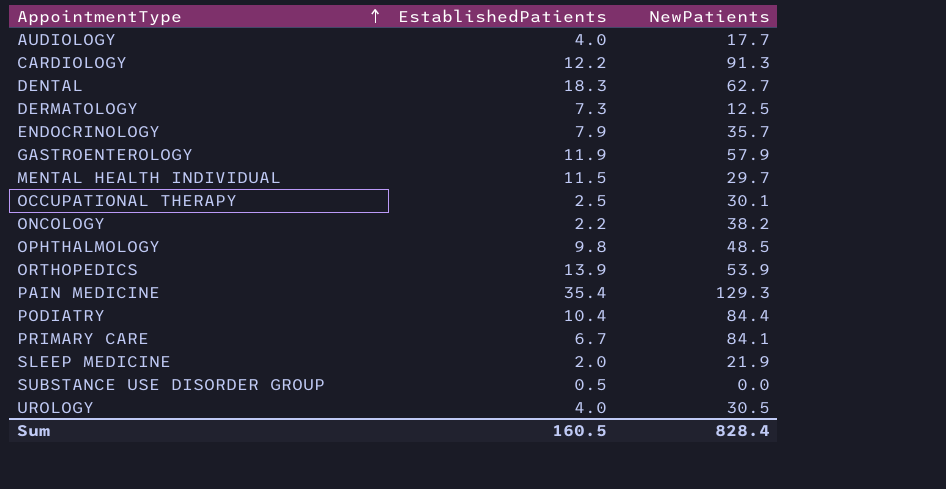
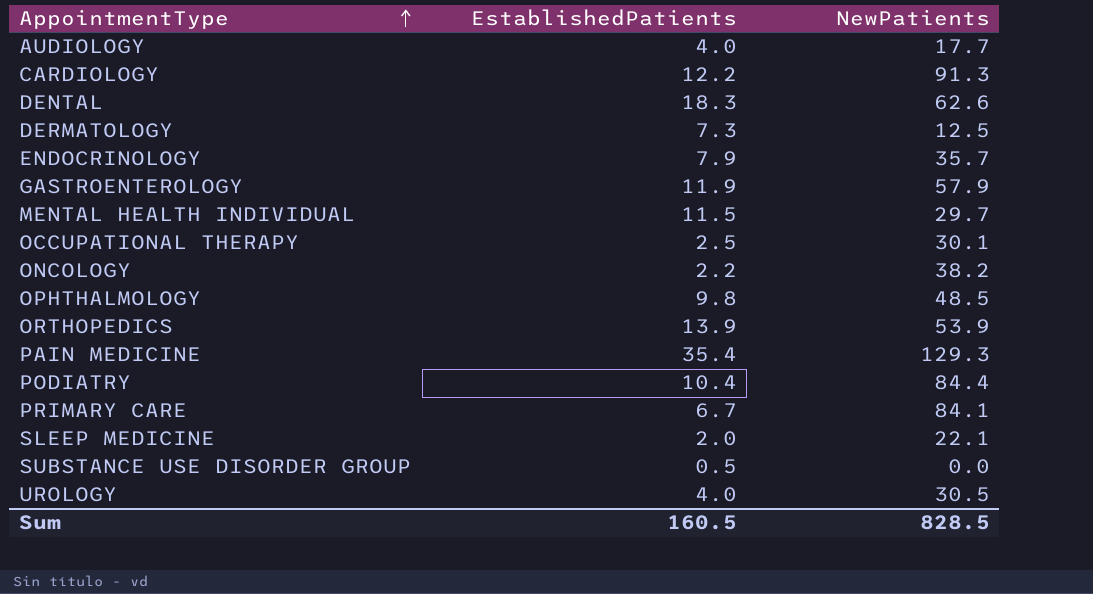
DENTAL | NewPatients: 62.7 -> 62.6
SLEEP MEDICINE | NewPatients: 21.9 -> 22.1
Sum | NewPatients: 828.4 -> 828.5

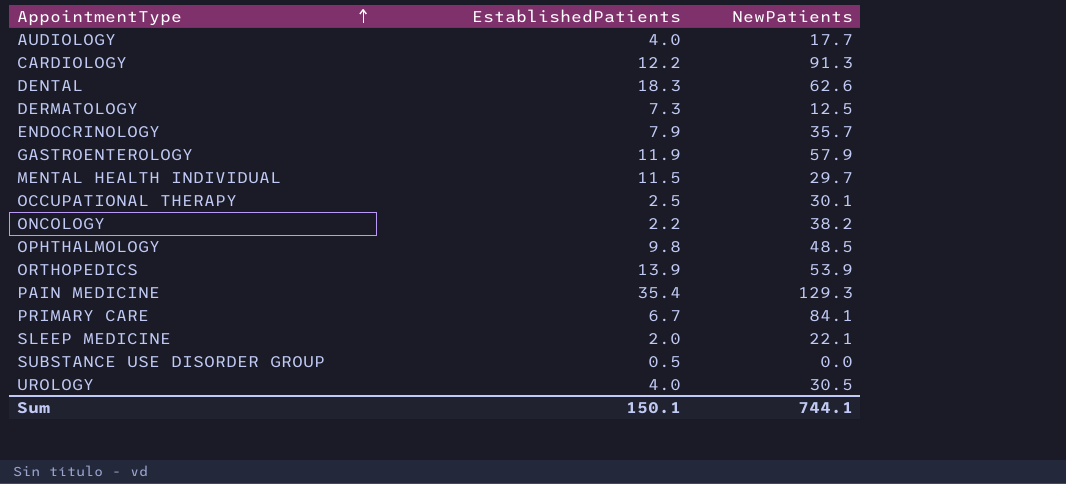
row PODIATRY: 10.4 | 84.4 -> none
Sum | EstablishedPatients: 160.5 -> 150.1
Sum | NewPatients: 828.5 -> 744.1

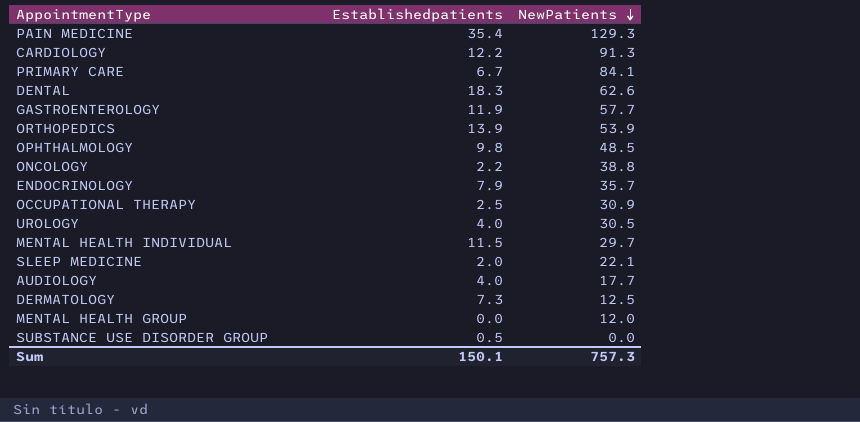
row order: AppointmentType ascending -> NewPatients descending
column name: EstablishedPatients -> Establishedpatients
GASTROENTEROLOGY | NewPatients: 57.9 -> 57.7
ONCOLOGY | NewPatients: 38.2 -> 38.8
OCCUPATIONAL THERAPY | NewPatients: 30.1 -> 30.9
row MENTAL HEALTH GROUP: none -> 0.0 | 12.0
Sum | NewPatients: 744.1 -> 757.3

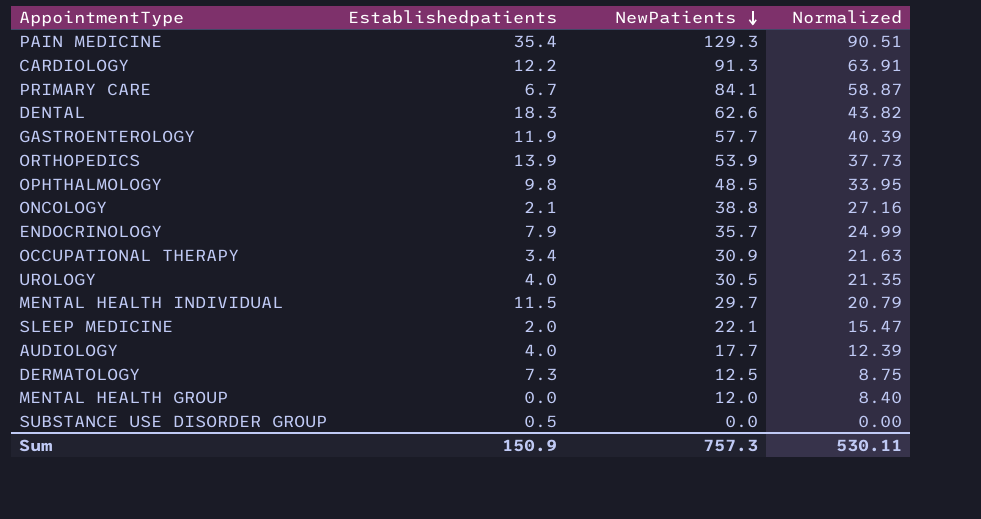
column Normalized | formula: none -> [NewPatients] * 0.7
ONCOLOGY | Establishedpatients: 2.2 -> 2.1
OCCUPATIONAL THERAPY | Establishedpatients: 2.5 -> 3.4
Sum | Establishedpatients: 150.1 -> 150.9

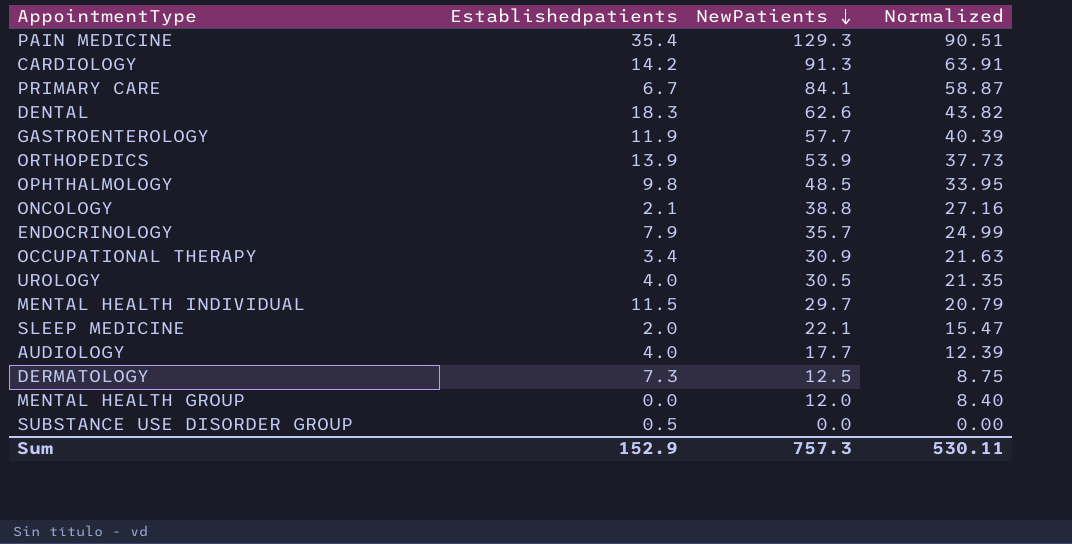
CARDIOLOGY | Establishedpatients: 12.2 -> 14.2
Sum | Establishedpatients: 150.9 -> 152.9

